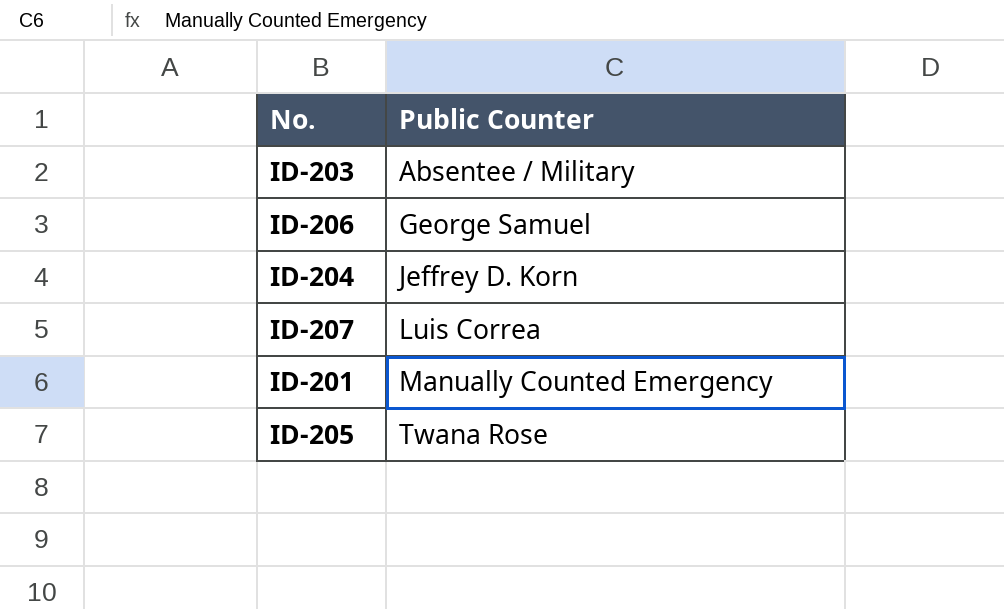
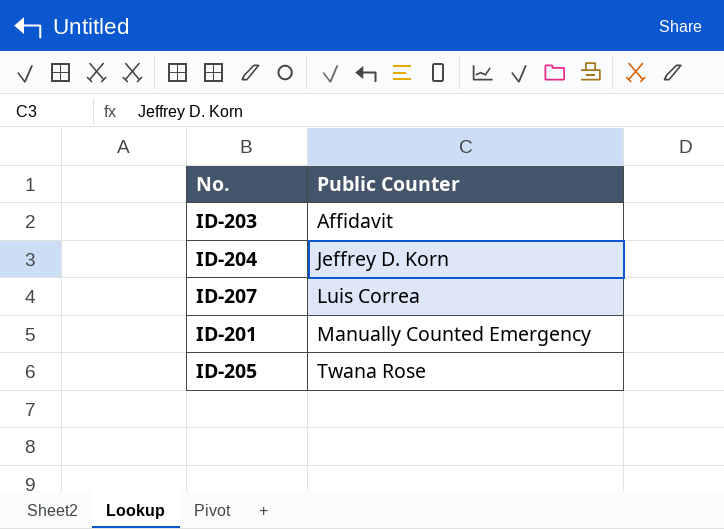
row ID-206: George Samuel -> none
ID-203 | Public Counter: Absentee / Military -> Affidavit

